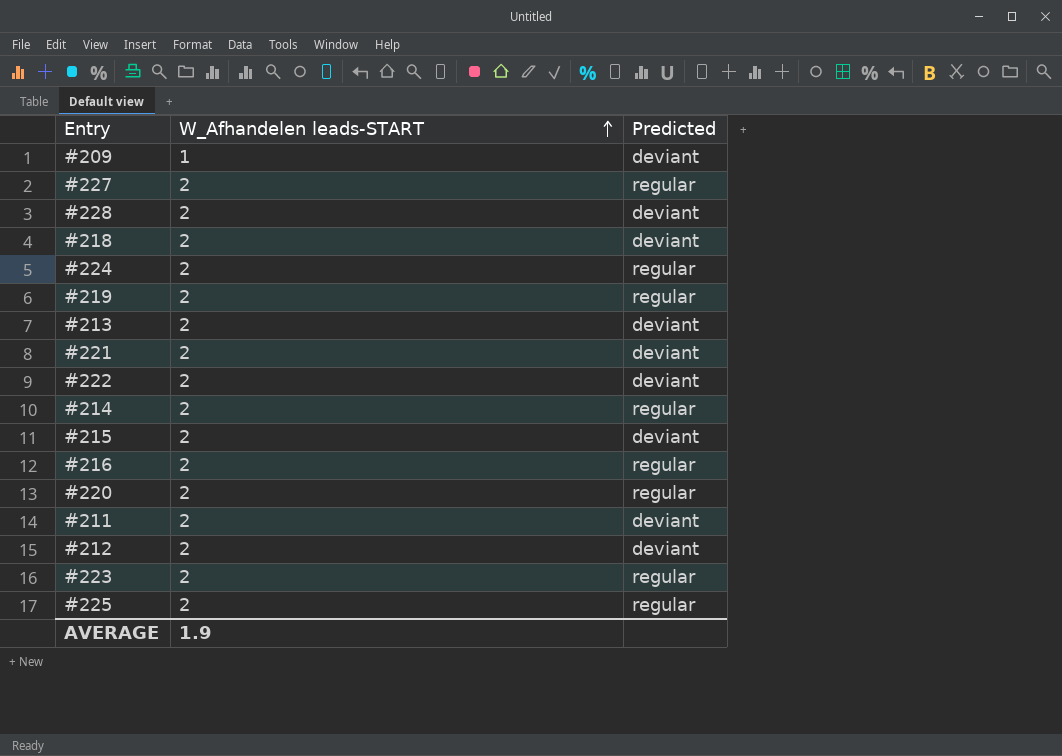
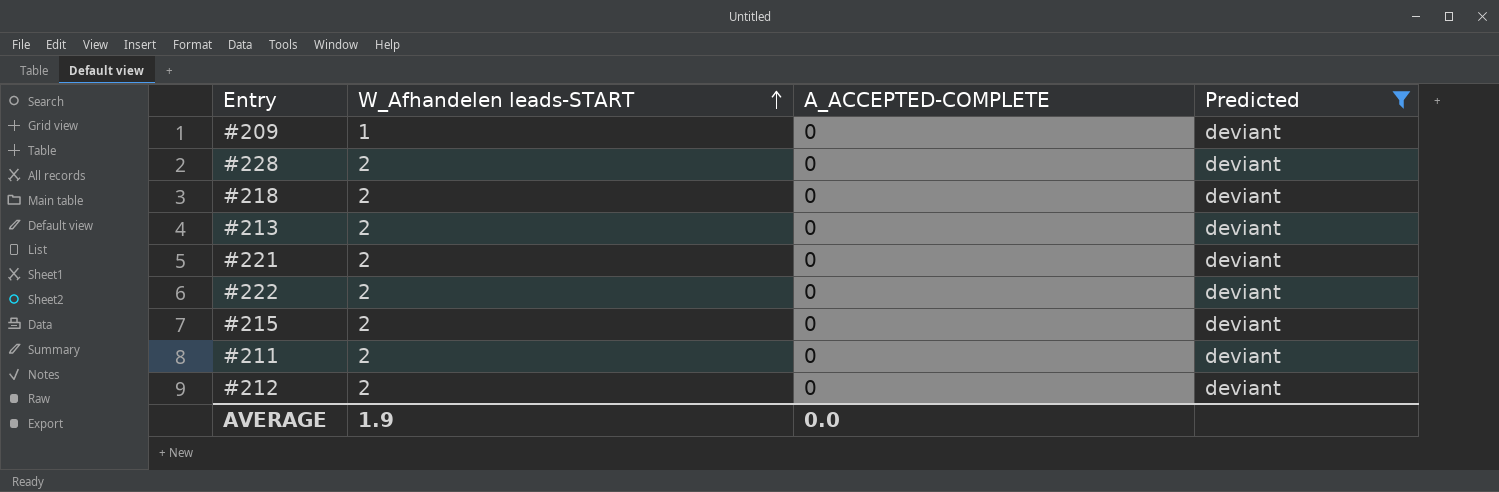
filter: none -> Predicted = deviant
column A_ACCEPTED-COMPLETE | position: none -> 3

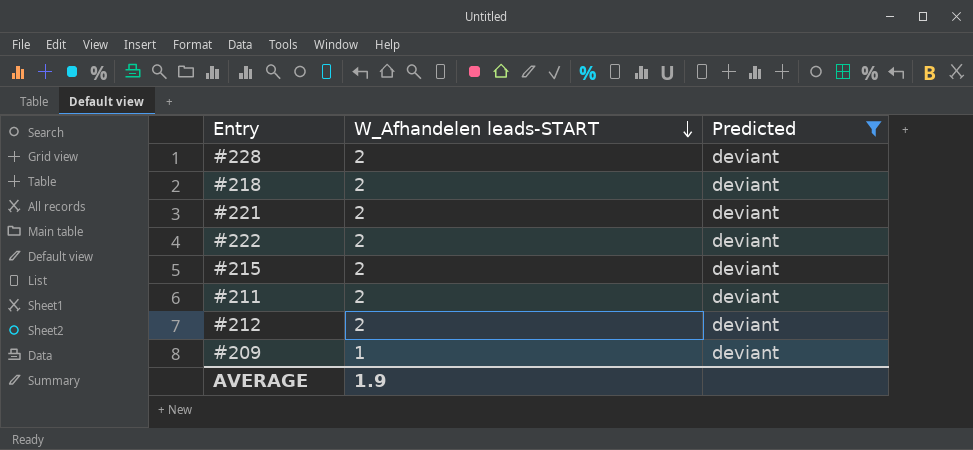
row order: W_Afhandelen leads-START ascending -> W_Afhandelen leads-START descending
column A_ACCEPTED-COMPLETE | position: 3 -> none
row #213: 2 | 0 | deviant -> none

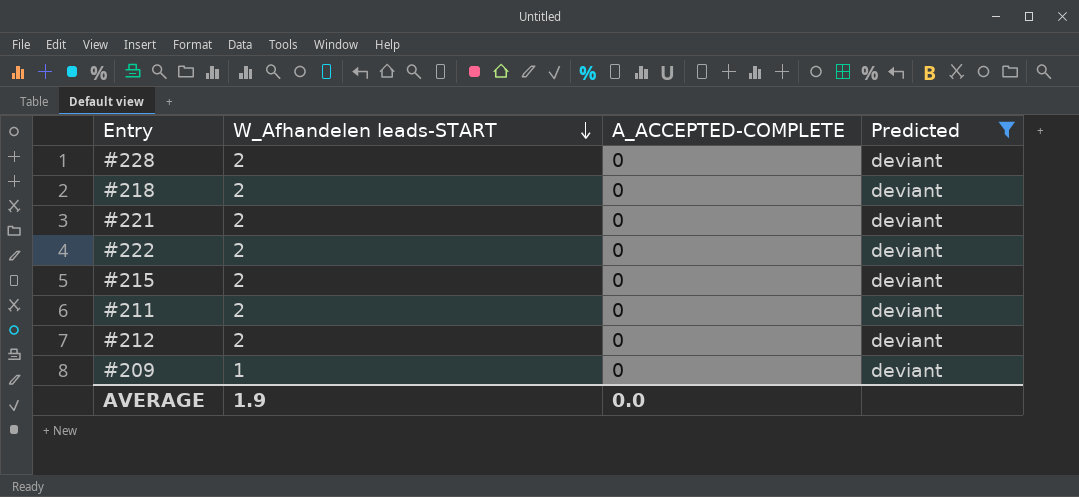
column A_ACCEPTED-COMPLETE | position: none -> 3

